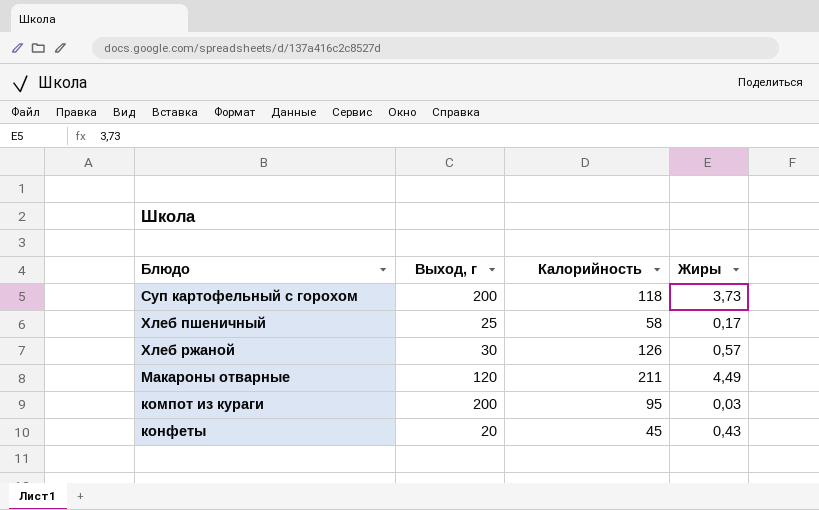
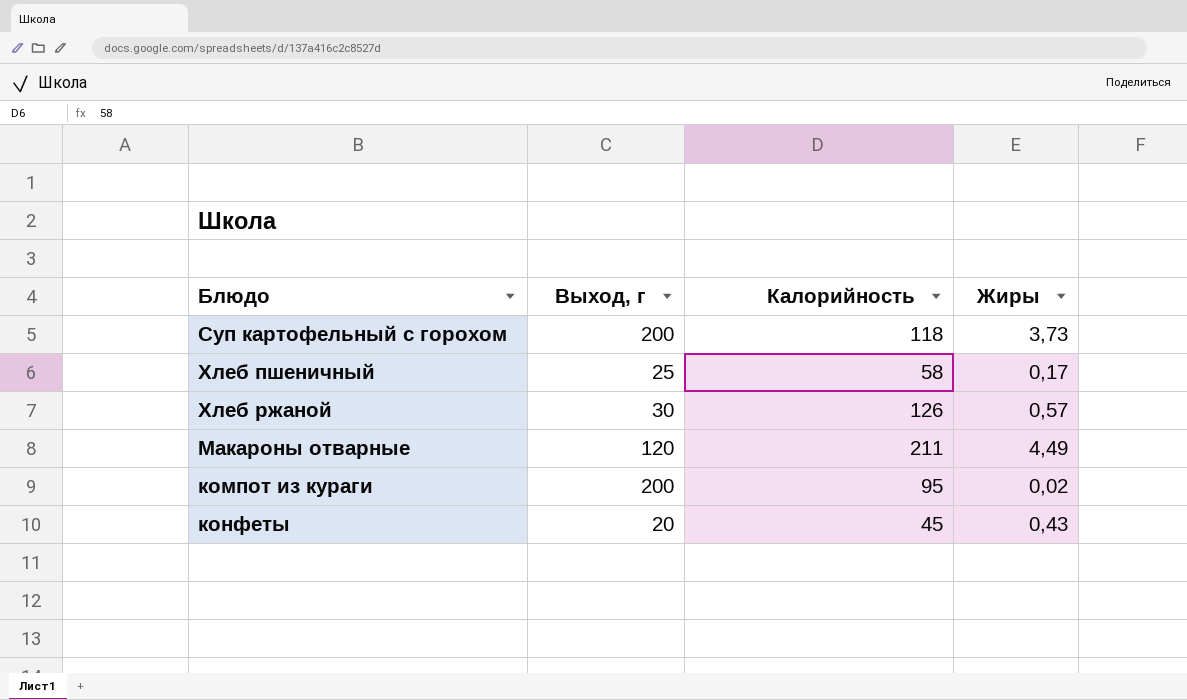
компот из кураги | Жиры: 0,03 -> 0,02

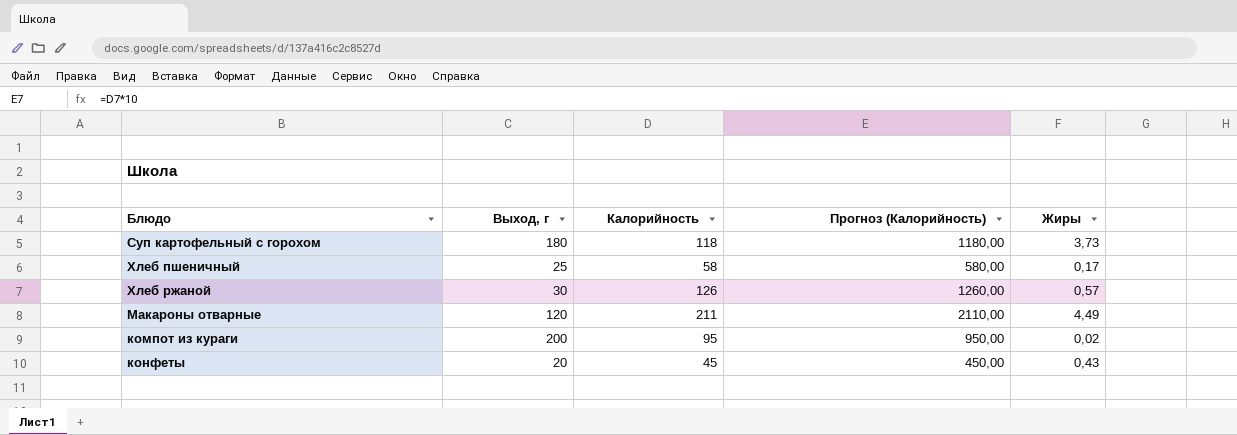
column Прогноз (Калорийность) | formula: none -> [Калорийность] * 10
Суп картофельный с горохом | Выход, г: 200 -> 180

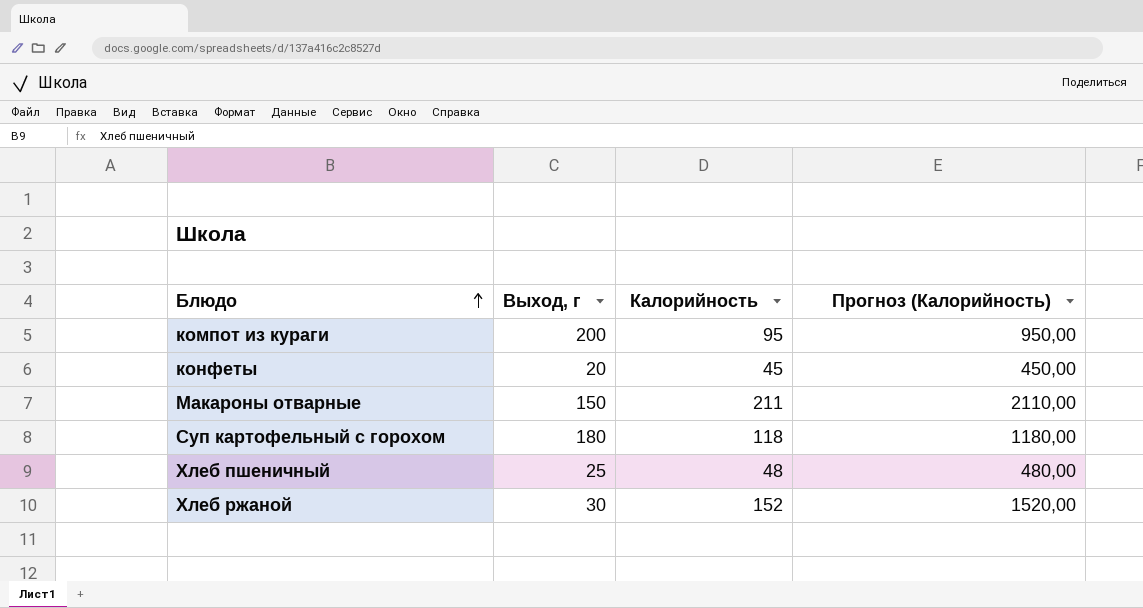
row order: none -> Блюдо ascending
column Жиры | position: 5 -> none
Макароны отварные | Выход, г: 120 -> 150
Хлеб пшеничный | Калорийность: 58 -> 48
Хлеб пшеничный | Прогноз (Калорийность): 580,00 -> 480,00
Хлеб ржаной | Калорийность: 126 -> 152
Хлеб ржаной | Прогноз (Калорийность): 1260,00 -> 1520,00

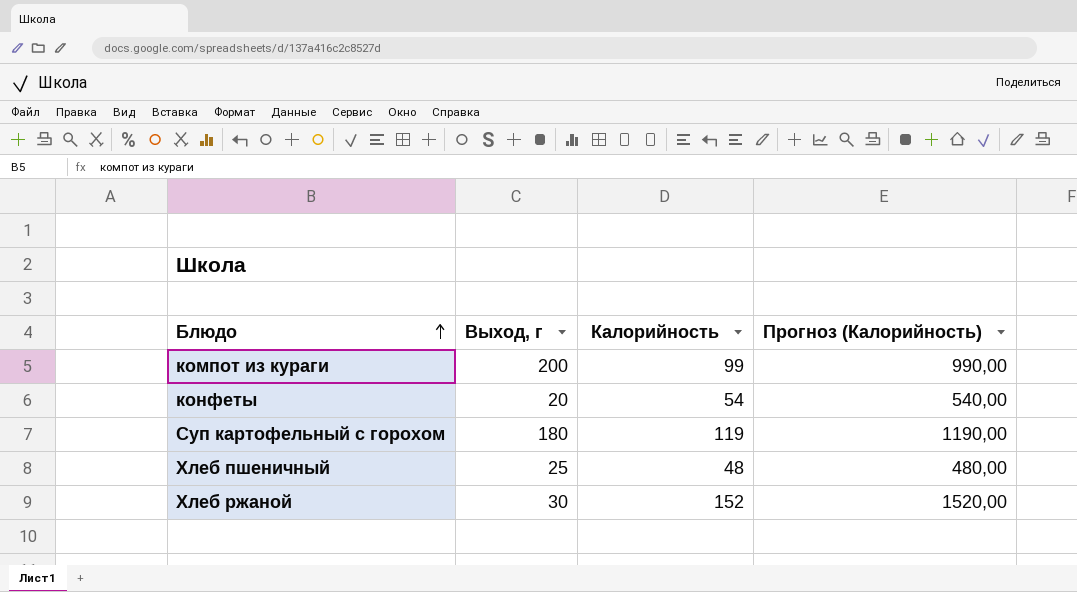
row Макароны отварные: 150 | 211 | 2110,00 -> none
компот из кураги | Калорийность: 95 -> 99
компот из кураги | Прогноз (Калорийность): 950,00 -> 990,00
конфеты | Калорийность: 45 -> 54
конфеты | Прогноз (Калорийность): 450,00 -> 540,00
Суп картофельный с горохом | Калорийность: 118 -> 119
Суп картофельный с горохом | Прогноз (Калорийность): 1180,00 -> 1190,00

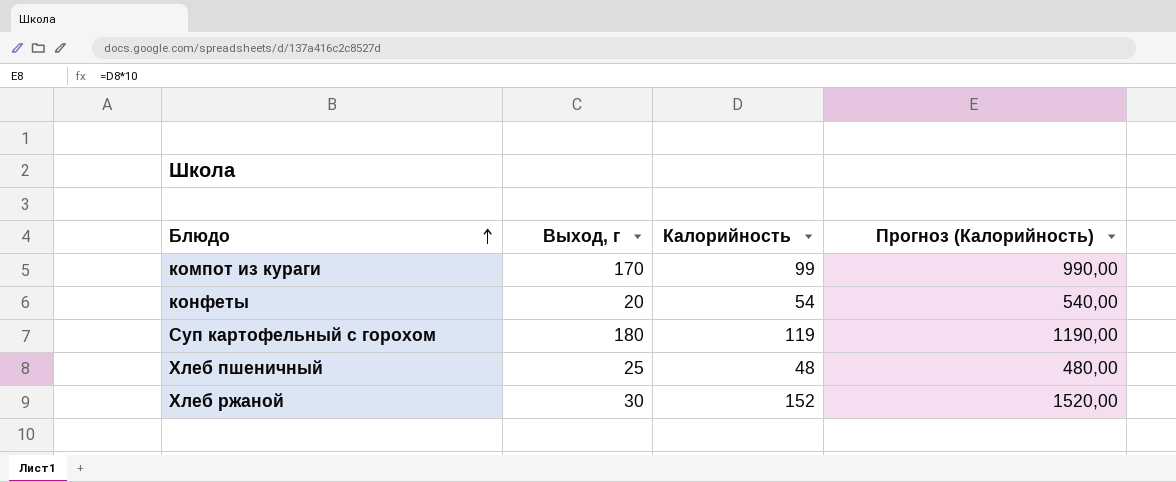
компот из кураги | Выход, г: 200 -> 170

